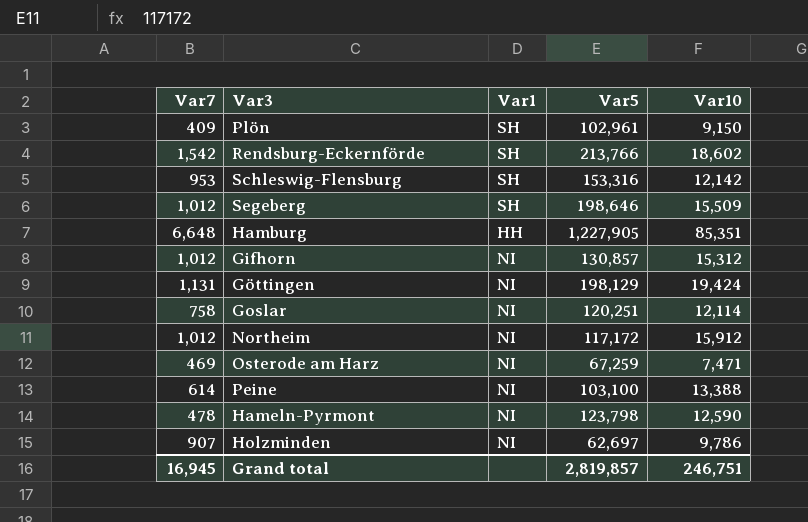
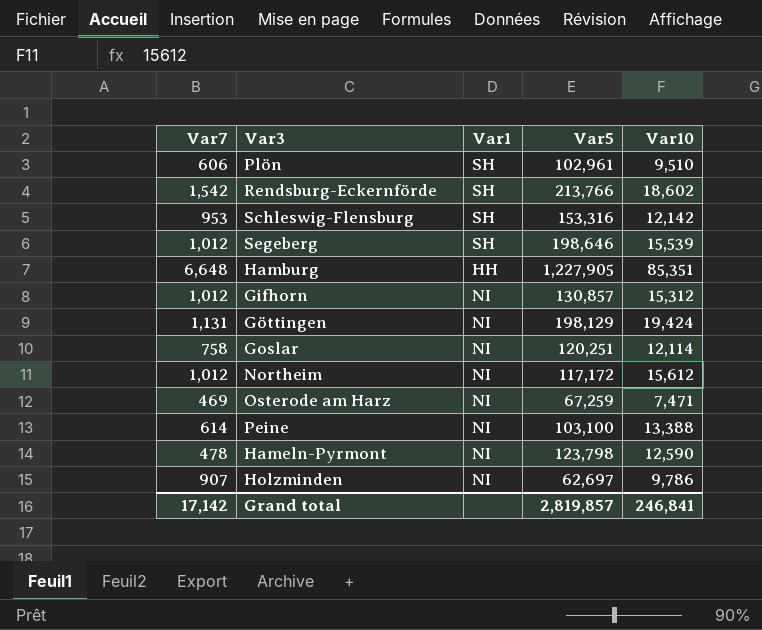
Plön | Var7: 409 -> 606
Plön | Var10: 9,150 -> 9,510
Segeberg | Var10: 15,509 -> 15,539
Northeim | Var10: 15,912 -> 15,612
Grand total | Var7: 16,945 -> 17,142
Grand total | Var10: 246,751 -> 246,841

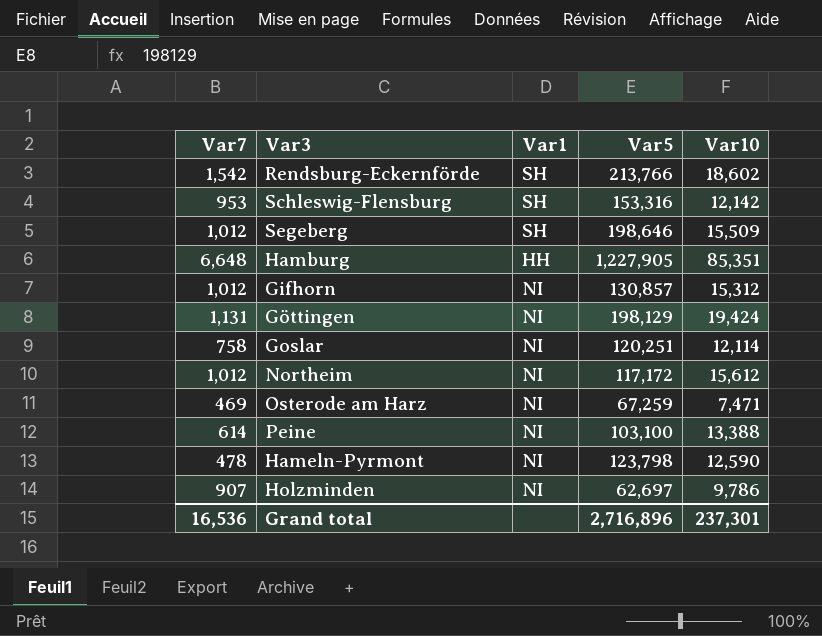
row Plön: 606 | SH | 102,961 | 9,510 -> none
Segeberg | Var10: 15,539 -> 15,509
Grand total | Var7: 17,142 -> 16,536
Grand total | Var5: 2,819,857 -> 2,716,896
Grand total | Var10: 246,841 -> 237,301

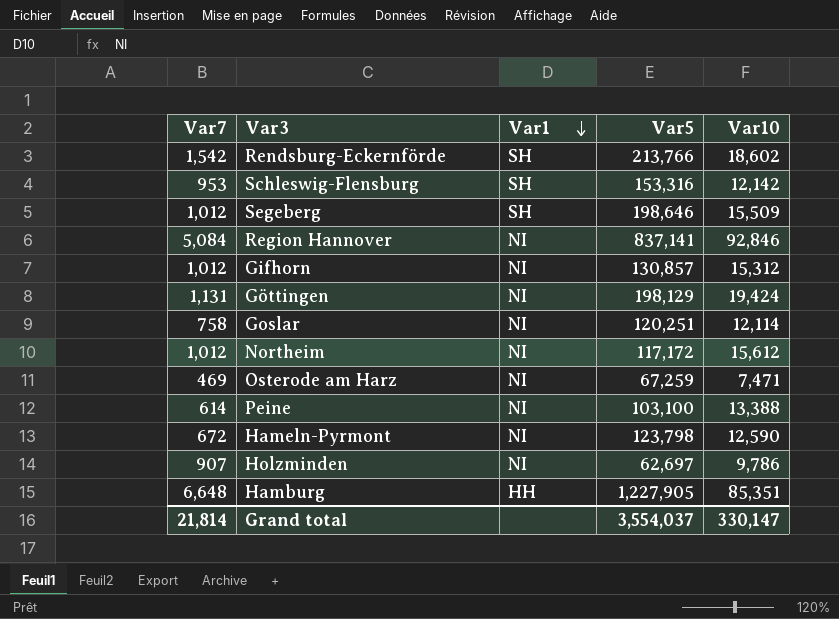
row order: none -> Var1 descending
row Region Hannover: none -> 5,084 | NI | 837,141 | 92,846
Hameln-Pyrmont | Var7: 478 -> 672
Grand total | Var7: 16,536 -> 21,814
Grand total | Var5: 2,716,896 -> 3,554,037
Grand total | Var10: 237,301 -> 330,147

